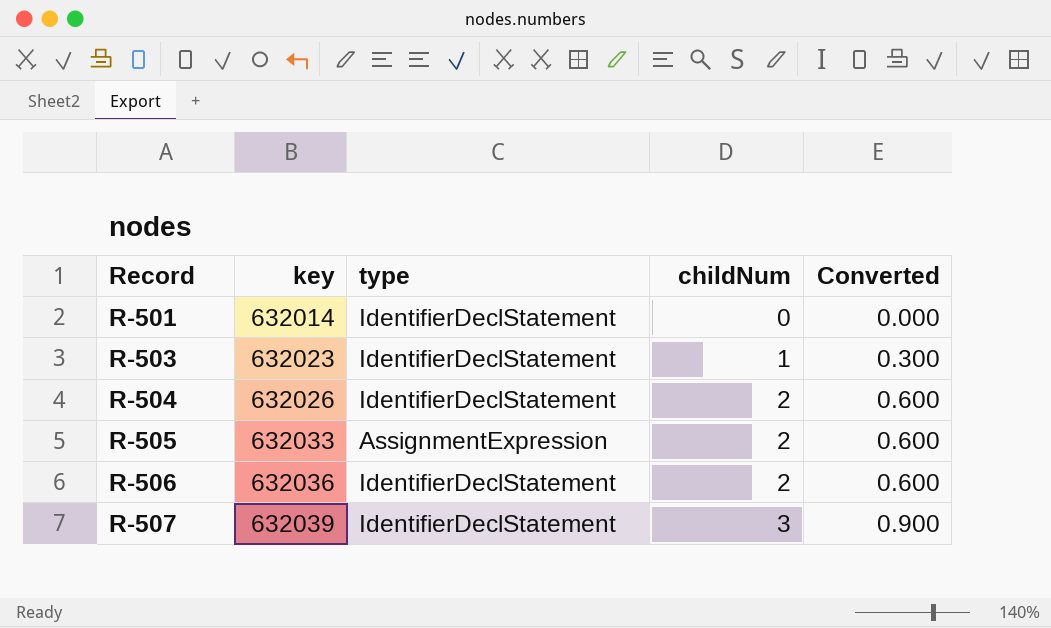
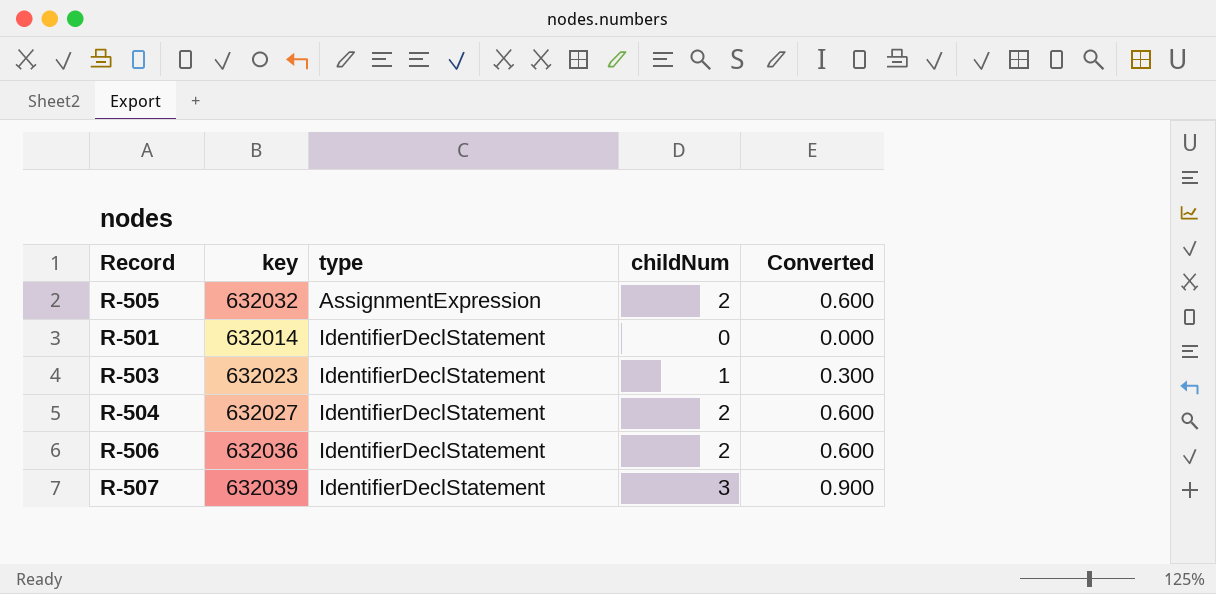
row order: Record ascending -> type ascending
R-505 | key: 632033 -> 632032
R-504 | key: 632026 -> 632027

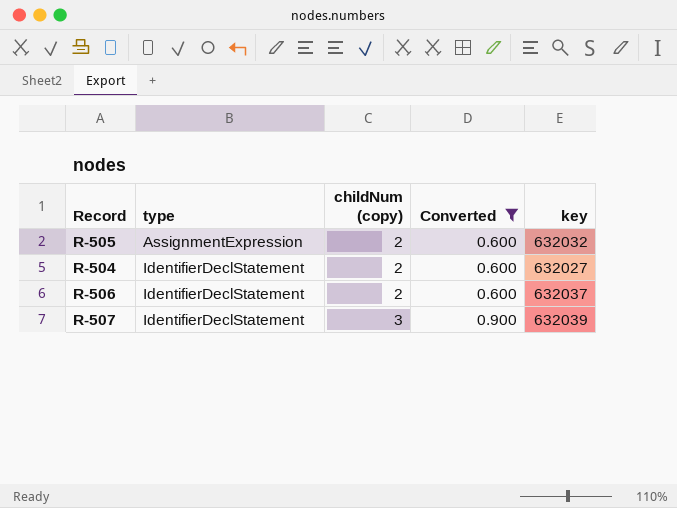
filter: none -> Converted >= 0.600
column name: childNum -> childNum (copy)
column key | position: 2 -> 5
R-506 | key: 632036 -> 632037

